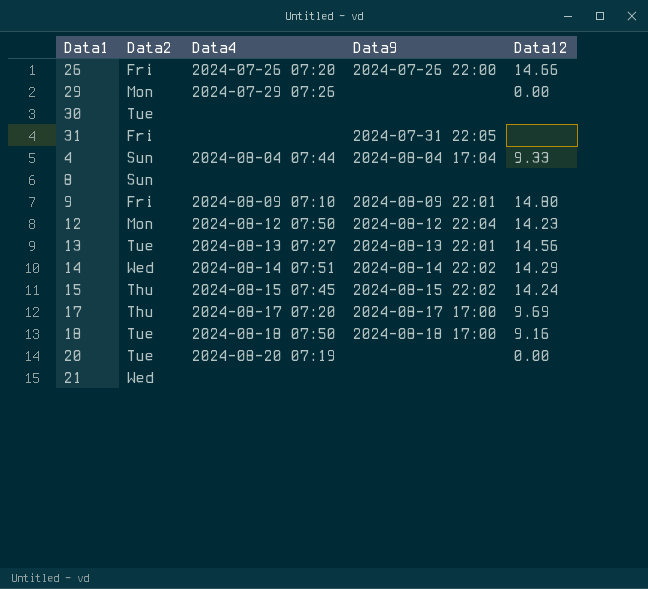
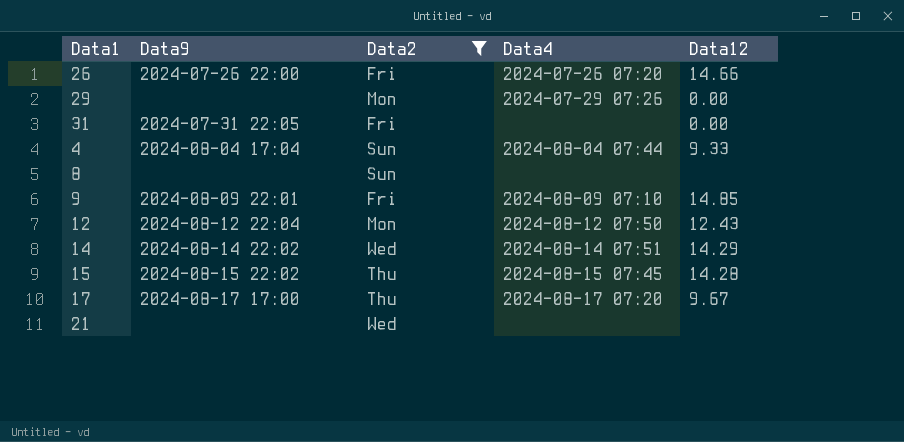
filter: none -> Data2 != Tue
column Data9 | position: 4 -> 2
31 | Data12: none -> 0.00
9 | Data12: 14.80 -> 14.85
12 | Data12: 14.23 -> 12.43
15 | Data12: 14.24 -> 14.28
17 | Data12: 9.69 -> 9.67

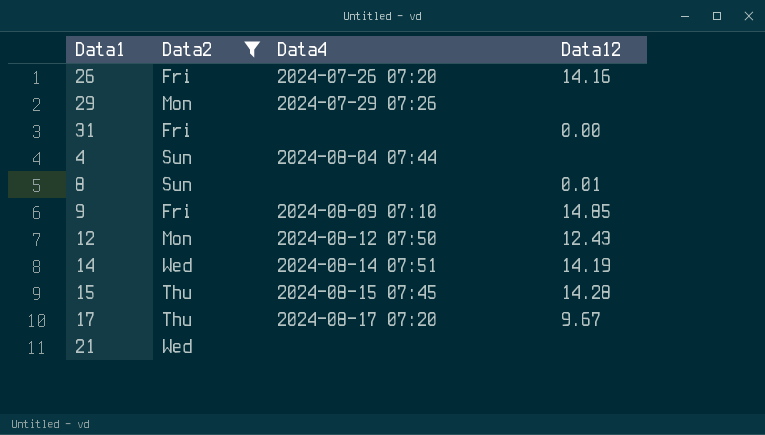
column Data9 | position: 2 -> none
26 | Data12: 14.66 -> 14.16
29 | Data12: 0.00 -> none
4 | Data12: 9.33 -> none
8 | Data12: none -> 0.01
14 | Data12: 14.29 -> 14.19

